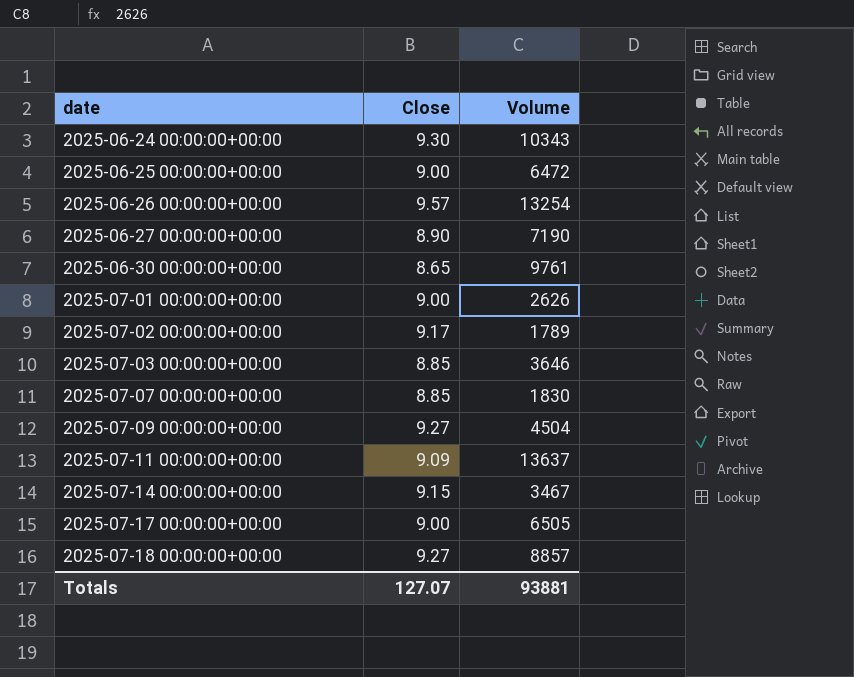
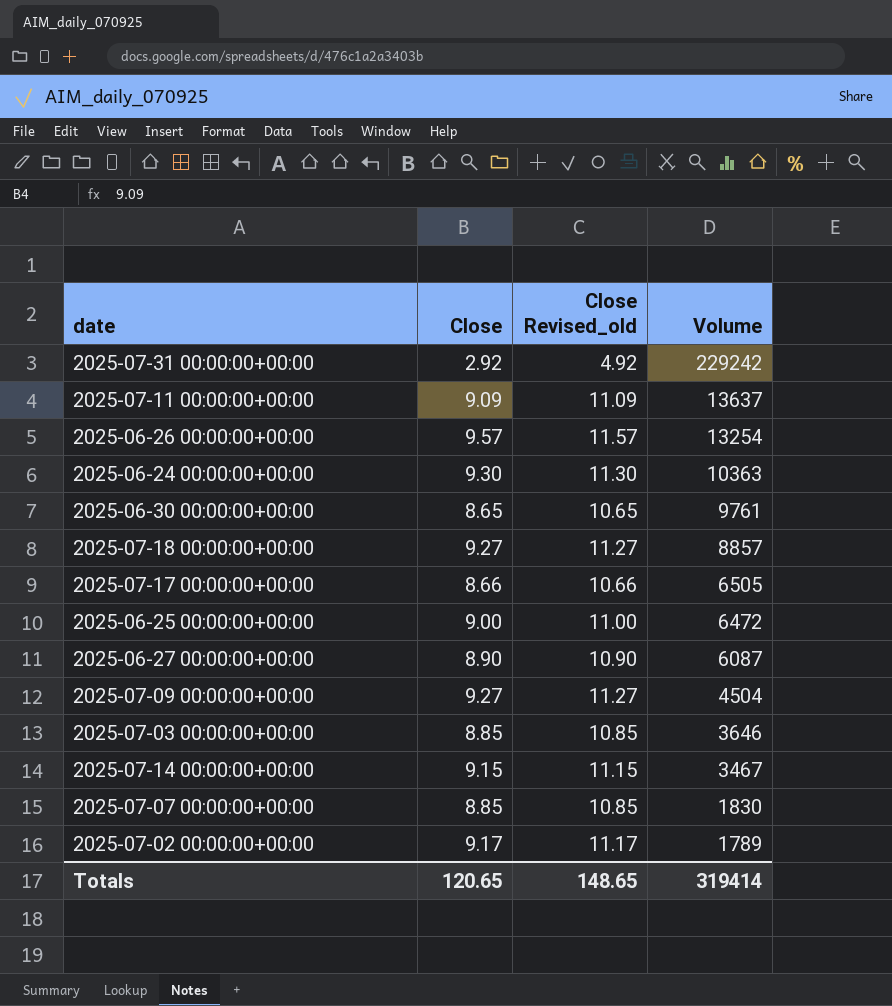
row order: date ascending -> Volume descending
column Close Revised_old | formula: none -> [Close] + 2
row 2025-07-01 00:00:00+00:00: 9.00 | 2626 -> none
row 2025-07-31 00:00:00+00:00: none -> 2.92 | 4.92 | 229242
2025-06-24 00:00:00+00:00 | Volume: 10343 -> 10363
2025-07-17 00:00:00+00:00 | Close: 9.00 -> 8.66
2025-06-27 00:00:00+00:00 | Volume: 7190 -> 6087
Totals | Close: 127.07 -> 120.65
Totals | Volume: 93881 -> 319414

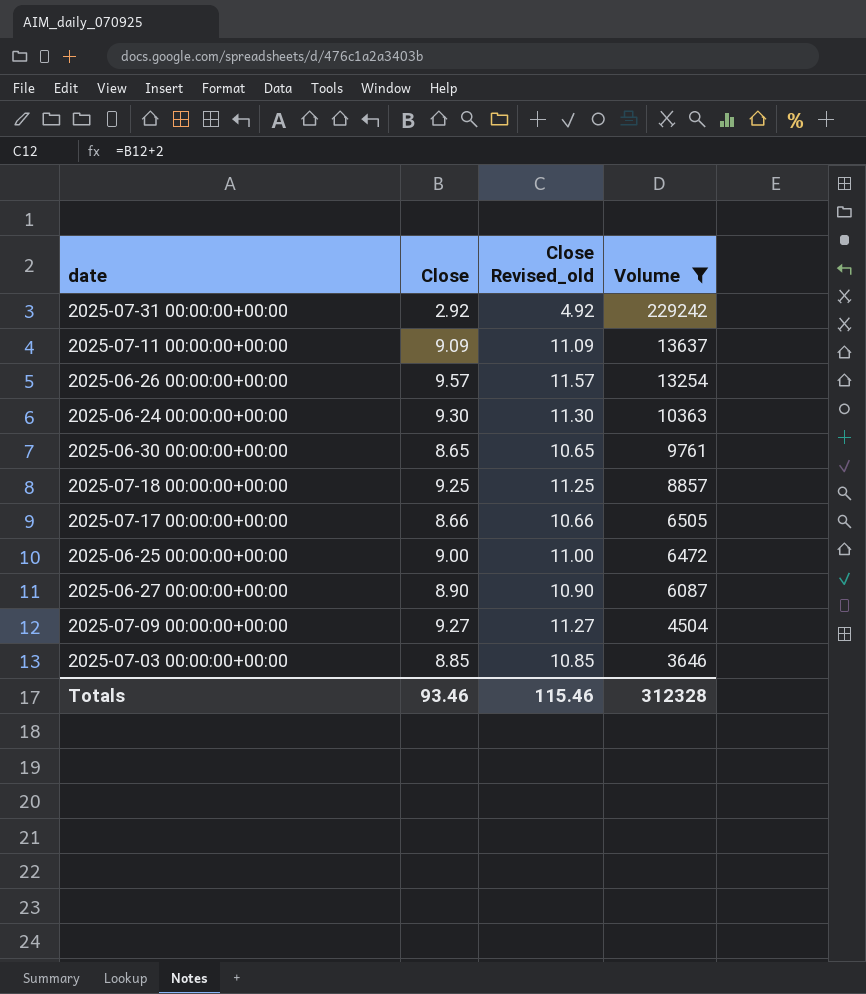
filter: none -> Volume >= 3646
2025-07-18 00:00:00+00:00 | Close: 9.27 -> 9.25
2025-07-18 00:00:00+00:00 | Close Revised_old: 11.27 -> 11.25
Totals | Close: 120.65 -> 93.46
Totals | Close Revised_old: 148.65 -> 115.46
Totals | Volume: 319414 -> 312328

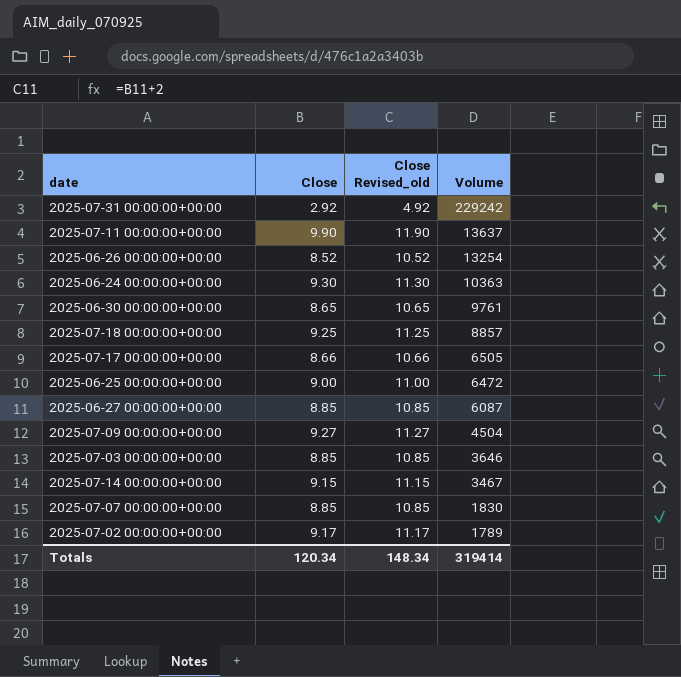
filter: Volume >= 3646 -> none
2025-07-11 00:00:00+00:00 | Close: 9.09 -> 9.90
2025-07-11 00:00:00+00:00 | Close Revised_old: 11.09 -> 11.90
2025-06-26 00:00:00+00:00 | Close: 9.57 -> 8.52
2025-06-26 00:00:00+00:00 | Close Revised_old: 11.57 -> 10.52
2025-06-27 00:00:00+00:00 | Close: 8.90 -> 8.85
2025-06-27 00:00:00+00:00 | Close Revised_old: 10.90 -> 10.85
Totals | Close: 93.46 -> 120.34
Totals | Close Revised_old: 115.46 -> 148.34
Totals | Volume: 312328 -> 319414

